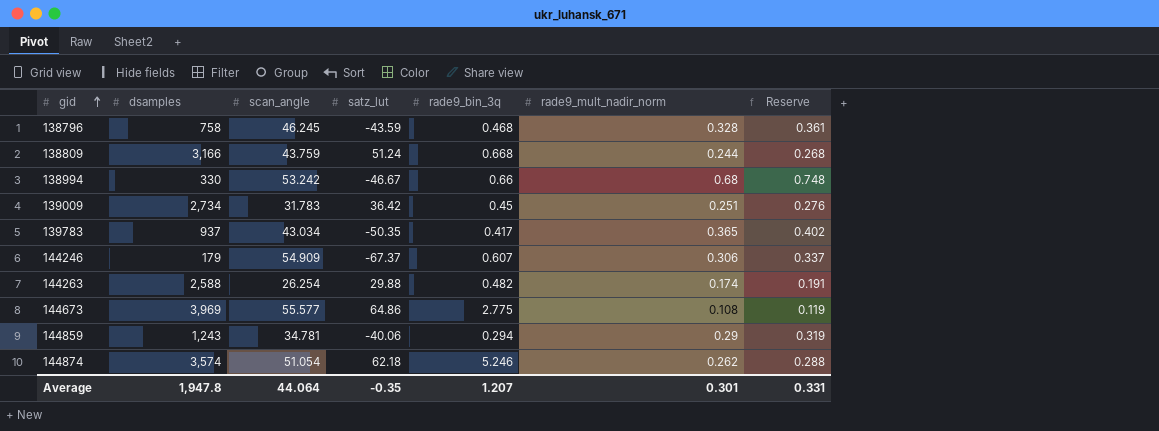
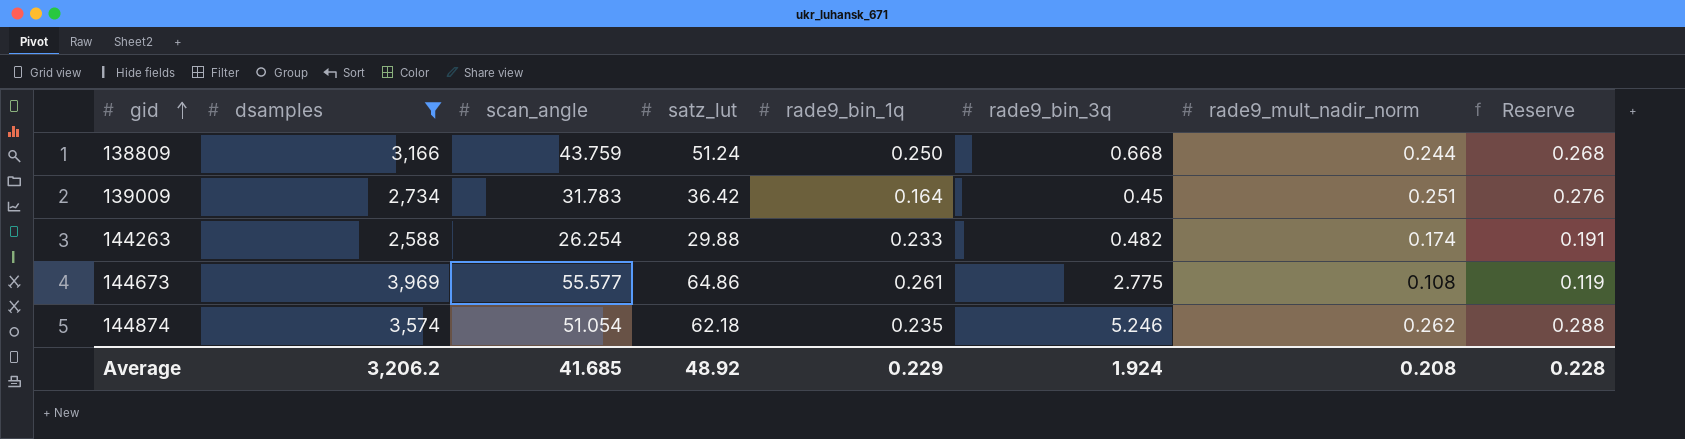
filter: none -> dsamples >= 2,588
column rade9_bin_1q | position: none -> 5
Average | dsamples: 1,947.8 -> 3,206.2
Average | scan_angle: 44.064 -> 41.685
Average | satz_lut: -0.35 -> 48.92
Average | rade9_bin_3q: 1.207 -> 1.924
Average | rade9_mult_nadir_norm: 0.301 -> 0.208
Average | Reserve: 0.331 -> 0.228

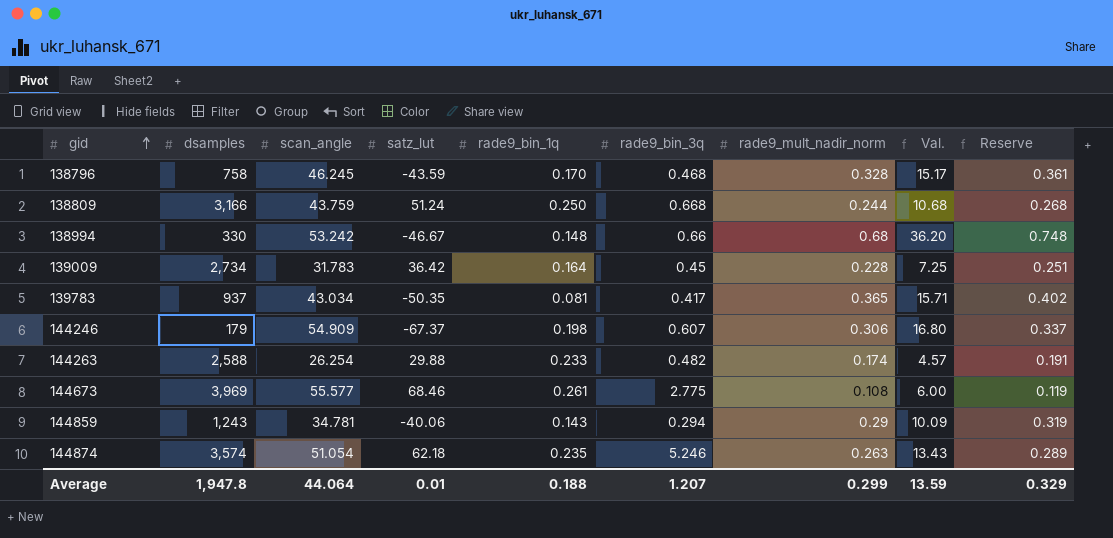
filter: dsamples >= 2,588 -> none
column Val. | formula: none -> [scan_angle] * [rade9_mult_nadir_norm]
139009 | rade9_mult_nadir_norm: 0.251 -> 0.228
139009 | Reserve: 0.276 -> 0.251
144673 | satz_lut: 64.86 -> 68.46
144874 | rade9_mult_nadir_norm: 0.262 -> 0.263
144874 | Reserve: 0.288 -> 0.289
Average | dsamples: 3,206.2 -> 1,947.8
Average | scan_angle: 41.685 -> 44.064
Average | satz_lut: 48.92 -> 0.01
Average | rade9_bin_1q: 0.229 -> 0.188
Average | rade9_bin_3q: 1.924 -> 1.207
Average | rade9_mult_nadir_norm: 0.208 -> 0.299
Average | Reserve: 0.228 -> 0.329

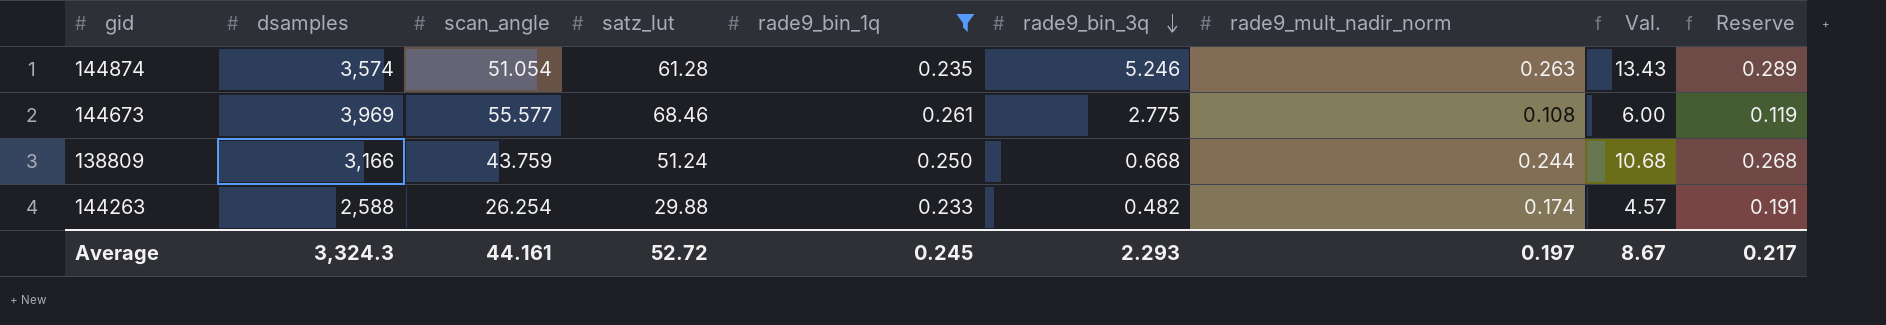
filter: none -> rade9_bin_1q >= 0.233
row order: gid ascending -> rade9_bin_3q descending
144874 | satz_lut: 62.18 -> 61.28
Average | dsamples: 1,947.8 -> 3,324.3
Average | scan_angle: 44.064 -> 44.161
Average | satz_lut: 0.01 -> 52.72
Average | rade9_bin_1q: 0.188 -> 0.245
Average | rade9_bin_3q: 1.207 -> 2.293
Average | rade9_mult_nadir_norm: 0.299 -> 0.197
Average | Val.: 13.59 -> 8.67
Average | Reserve: 0.329 -> 0.217

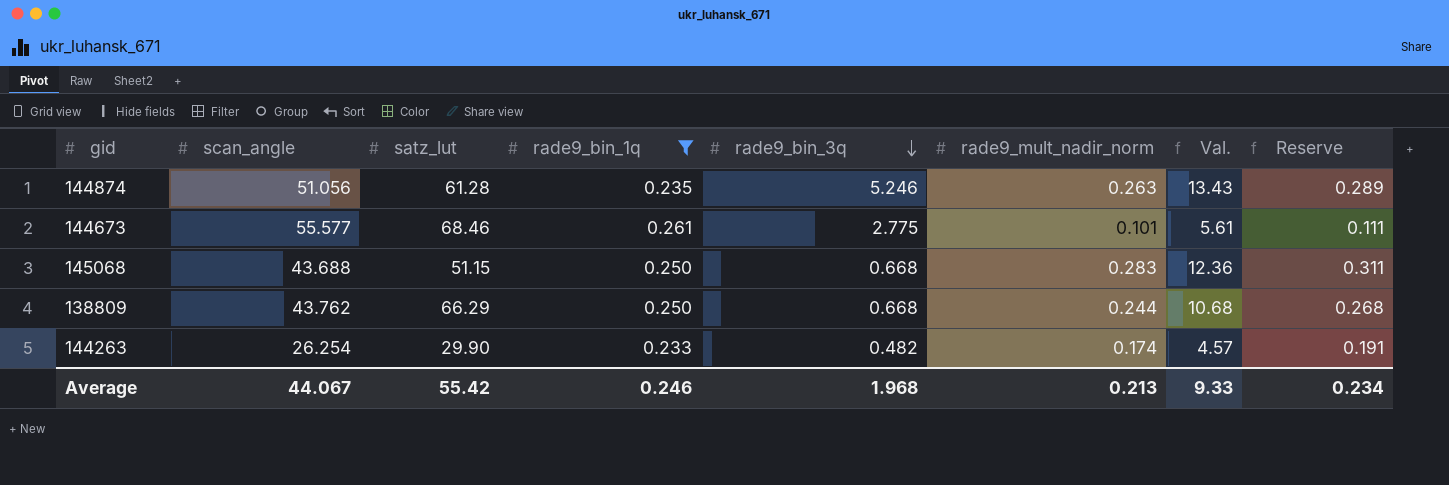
column dsamples | position: 2 -> none
144874 | scan_angle: 51.054 -> 51.056
144673 | rade9_mult_nadir_norm: 0.108 -> 0.101
144673 | Val.: 6.00 -> 5.61
144673 | Reserve: 0.119 -> 0.111
row 145068: none -> 43.688 | 51.15 | 0.250 | 0.668 | 0.283 | 12.36 | 0.311
138809 | scan_angle: 43.759 -> 43.762
138809 | satz_lut: 51.24 -> 66.29
144263 | satz_lut: 29.88 -> 29.90
Average | scan_angle: 44.161 -> 44.067
Average | satz_lut: 52.72 -> 55.42
Average | rade9_bin_1q: 0.245 -> 0.246
Average | rade9_bin_3q: 2.293 -> 1.968
Average | rade9_mult_nadir_norm: 0.197 -> 0.213
Average | Val.: 8.67 -> 9.33
Average | Reserve: 0.217 -> 0.234

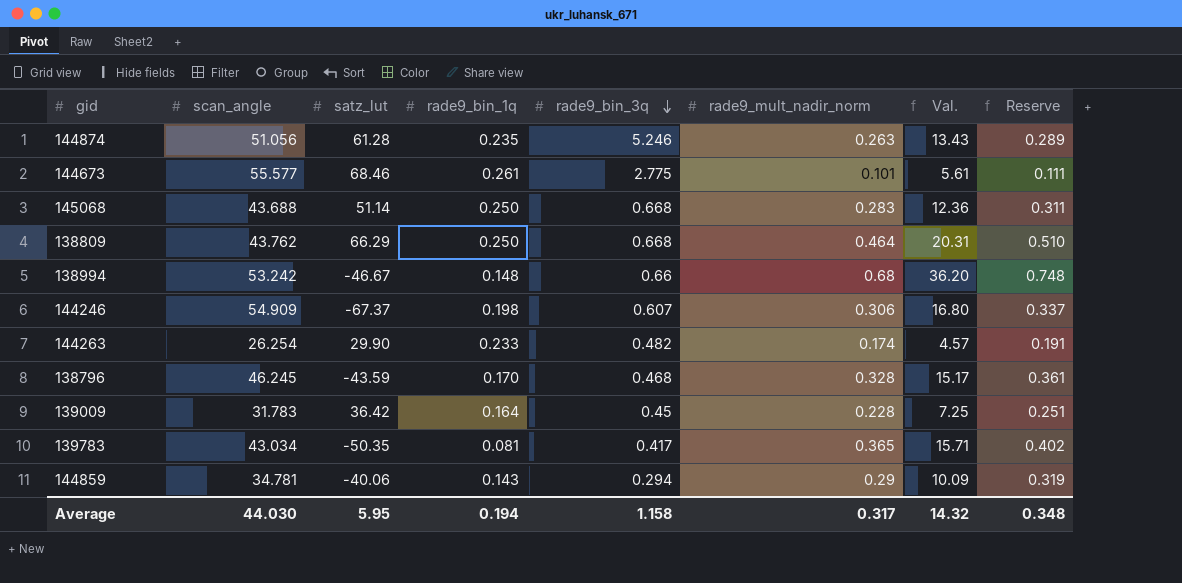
filter: rade9_bin_1q >= 0.233 -> none
145068 | satz_lut: 51.15 -> 51.14
138809 | rade9_mult_nadir_norm: 0.244 -> 0.464
138809 | Val.: 10.68 -> 20.31
138809 | Reserve: 0.268 -> 0.510
Average | scan_angle: 44.067 -> 44.030
Average | satz_lut: 55.42 -> 5.95
Average | rade9_bin_1q: 0.246 -> 0.194
Average | rade9_bin_3q: 1.968 -> 1.158
Average | rade9_mult_nadir_norm: 0.213 -> 0.317
Average | Val.: 9.33 -> 14.32
Average | Reserve: 0.234 -> 0.348

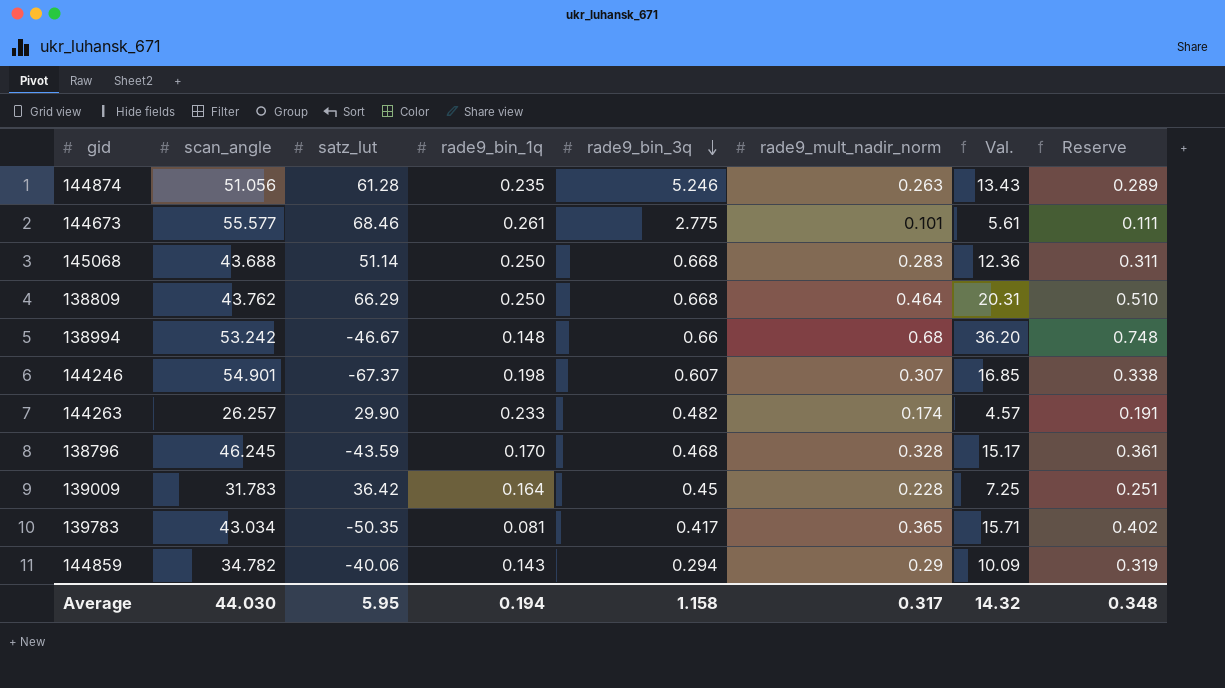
144246 | scan_angle: 54.909 -> 54.901
144246 | rade9_mult_nadir_norm: 0.306 -> 0.307
144246 | Val.: 16.80 -> 16.85
144246 | Reserve: 0.337 -> 0.338
144263 | scan_angle: 26.254 -> 26.257
144859 | scan_angle: 34.781 -> 34.782

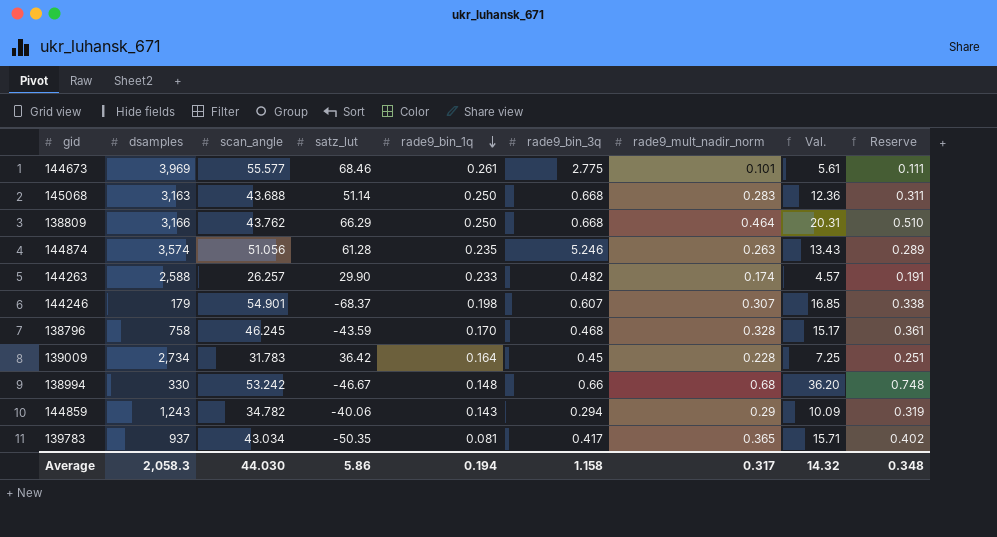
row order: rade9_bin_3q descending -> rade9_bin_1q descending
column dsamples | position: none -> 2
144246 | satz_lut: -67.37 -> -68.37
Average | satz_lut: 5.95 -> 5.86

